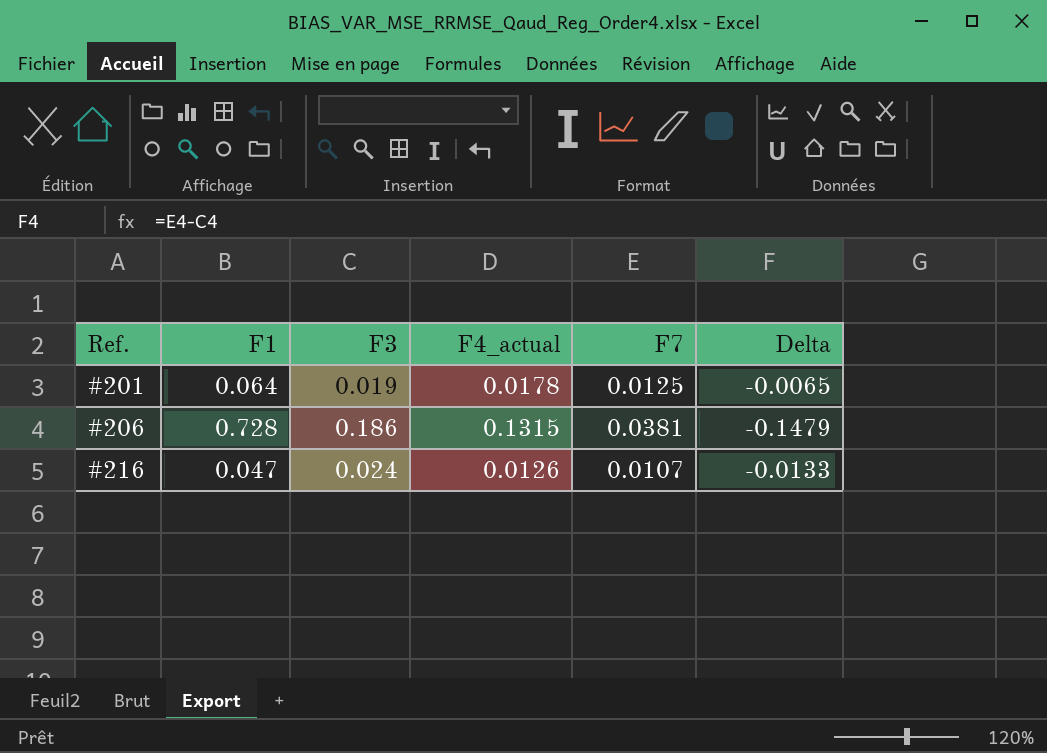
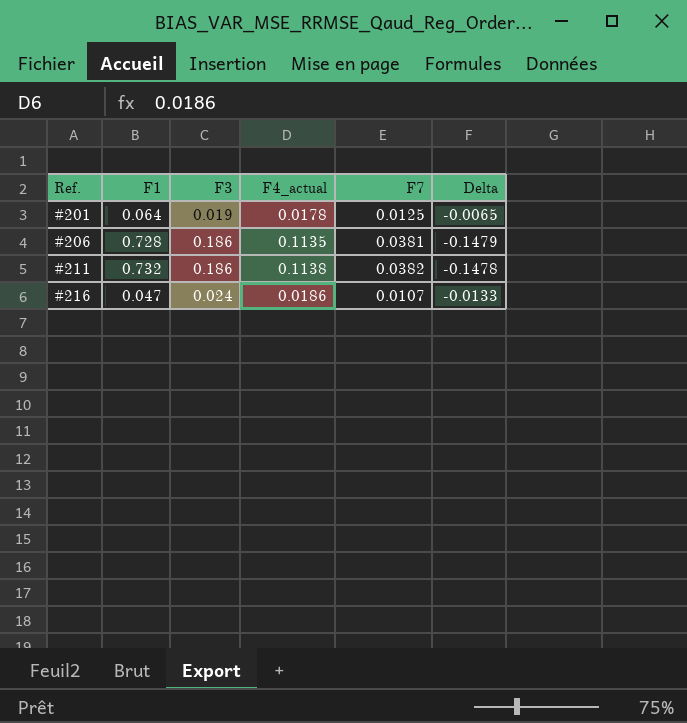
#206 | F4_actual: 0.1315 -> 0.1135
row #211: none -> 0.732 | 0.186 | 0.1138 | 0.0382 | -0.1478
#216 | F4_actual: 0.0126 -> 0.0186

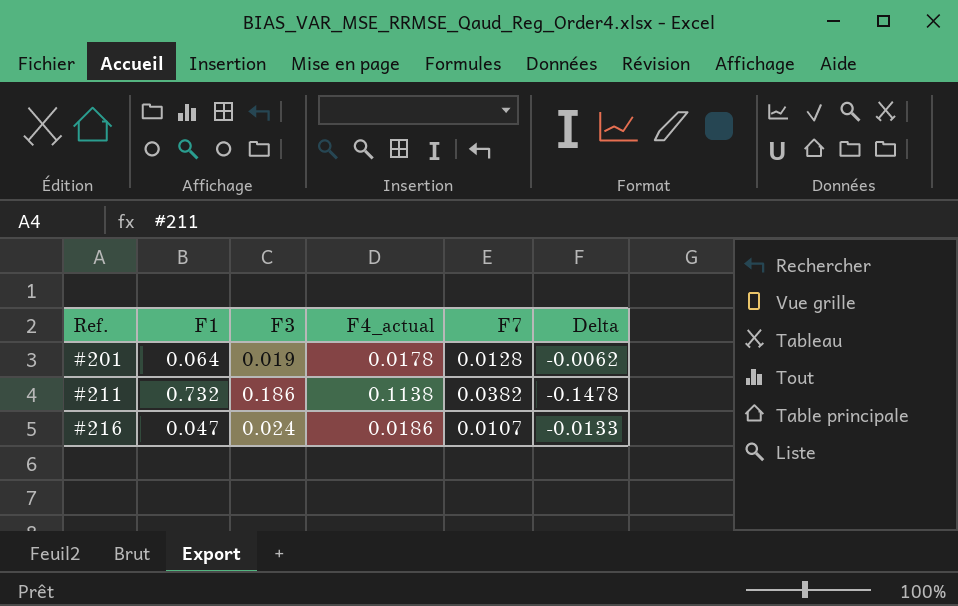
row #206: 0.728 | 0.186 | 0.1135 | 0.0381 | -0.1479 -> none
#201 | F7: 0.0125 -> 0.0128
#201 | Delta: -0.0065 -> -0.0062

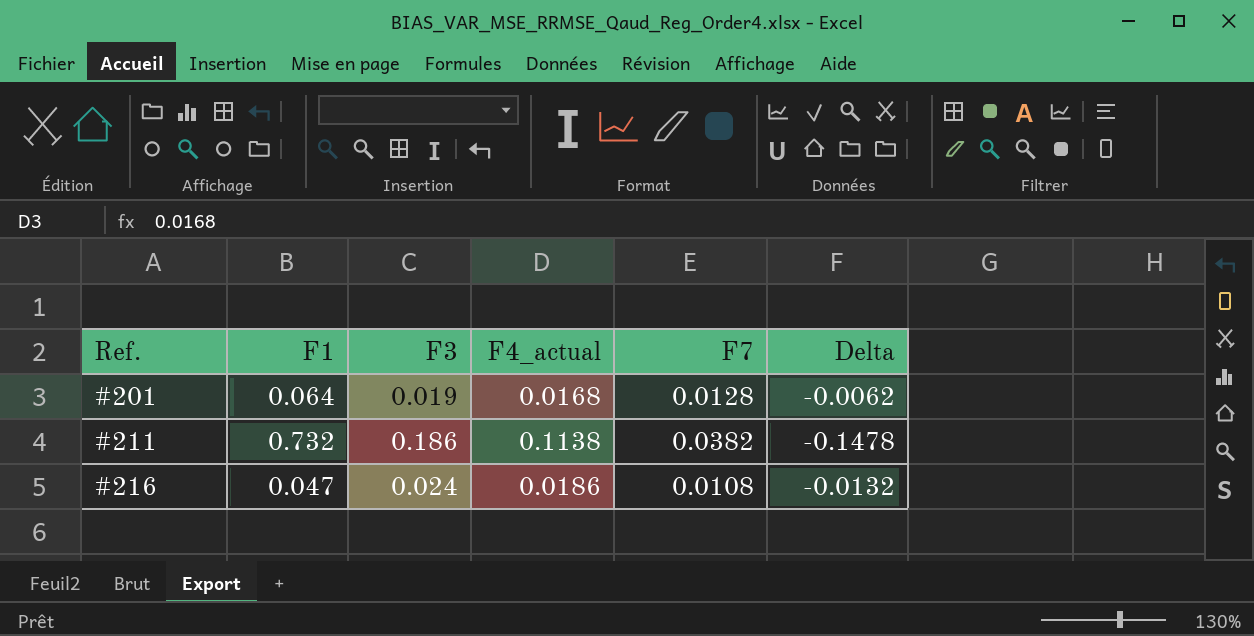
#201 | F4_actual: 0.0178 -> 0.0168
#216 | F7: 0.0107 -> 0.0108
#216 | Delta: -0.0133 -> -0.0132

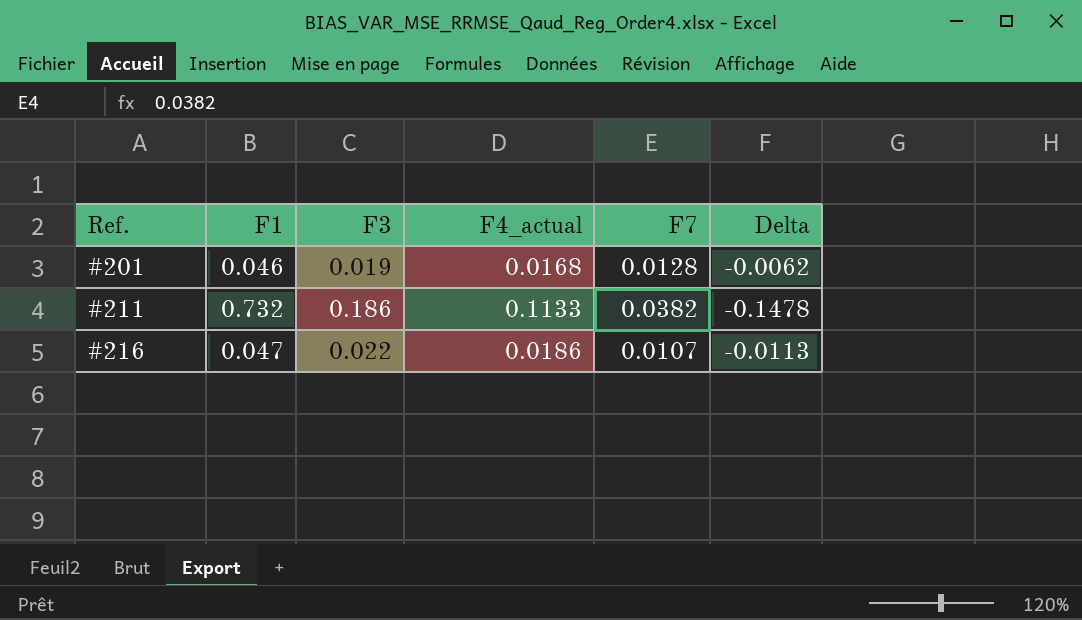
#201 | F1: 0.064 -> 0.046
#211 | F4_actual: 0.1138 -> 0.1133
#216 | F3: 0.024 -> 0.022
#216 | F7: 0.0108 -> 0.0107
#216 | Delta: -0.0132 -> -0.0113

